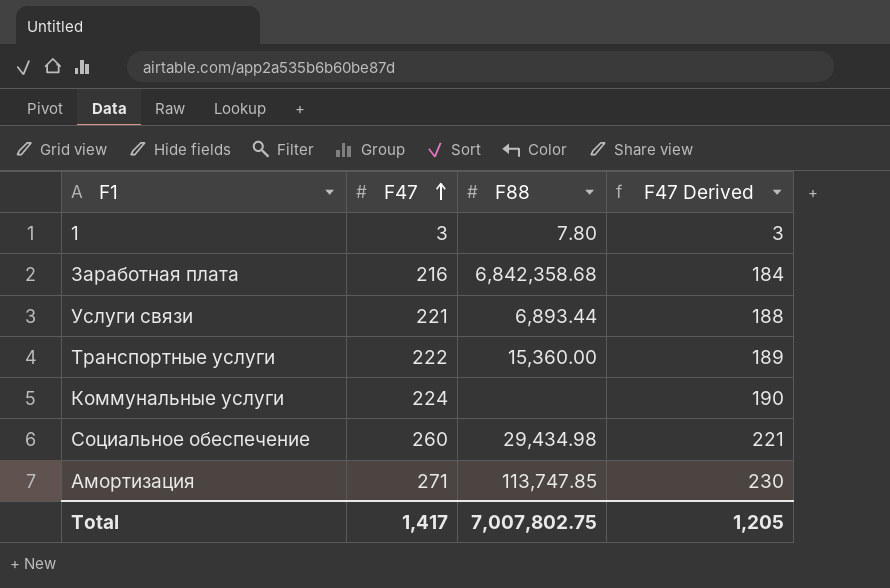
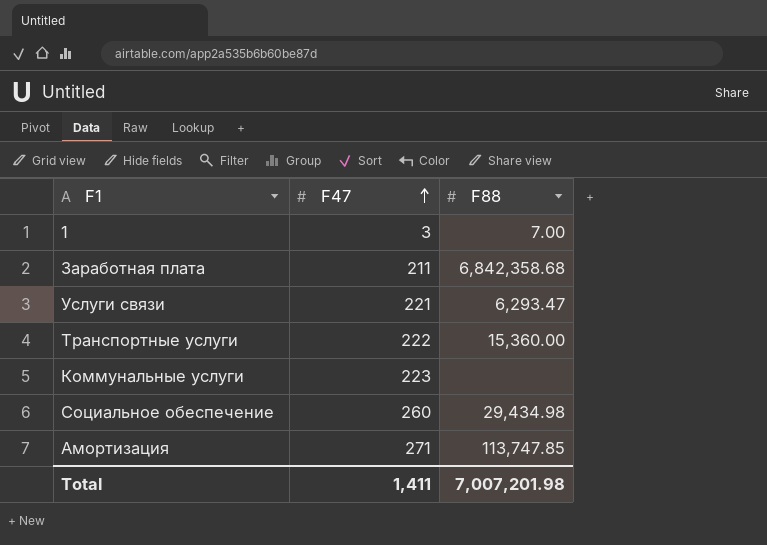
column F47 Derived | formula: [F47] * 0.85 -> none
1 | F88: 7.80 -> 7.00
Заработная плата | F47: 216 -> 211
Услуги связи | F88: 6,893.44 -> 6,293.47
Коммунальные услуги | F47: 224 -> 223
Total | F47: 1,417 -> 1,411
Total | F88: 7,007,802.75 -> 7,007,201.98

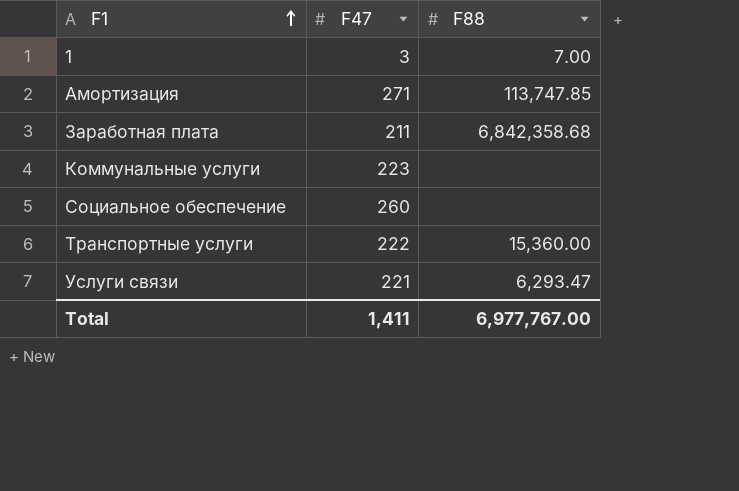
row order: F47 ascending -> F1 ascending
Социальное обеспечение | F88: 29,434.98 -> none
Total | F88: 7,007,201.98 -> 6,977,767.00

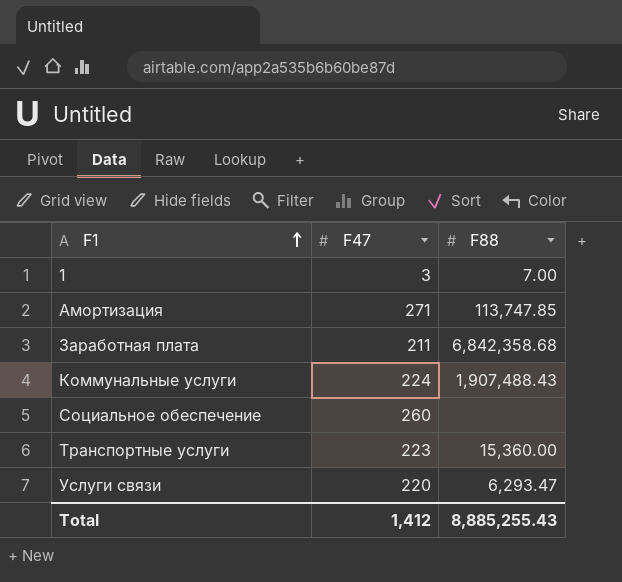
Коммунальные услуги | F47: 223 -> 224
Коммунальные услуги | F88: none -> 1,907,488.43
Транспортные услуги | F47: 222 -> 223
Услуги связи | F47: 221 -> 220
Total | F47: 1,411 -> 1,412
Total | F88: 6,977,767.00 -> 8,885,255.43

